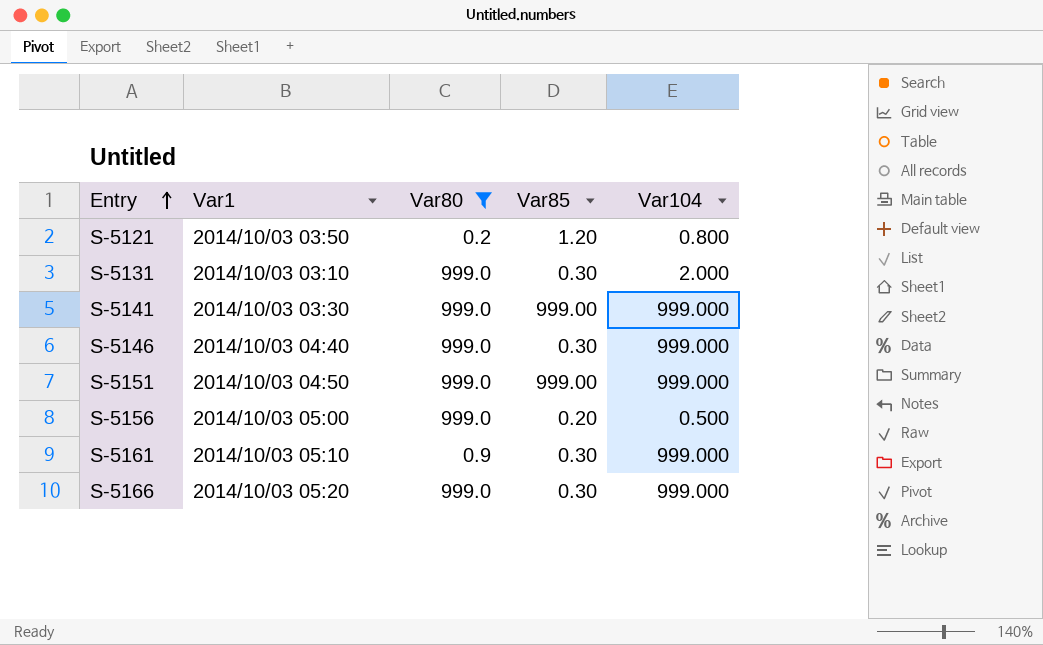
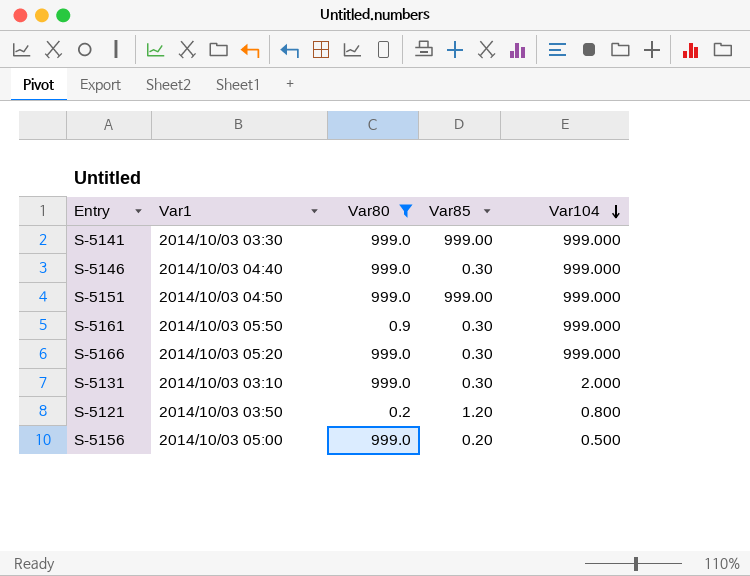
row order: Entry ascending -> Var104 descending
S-5161 | Var1: 2014/10/03 05:10 -> 2014/10/03 05:50

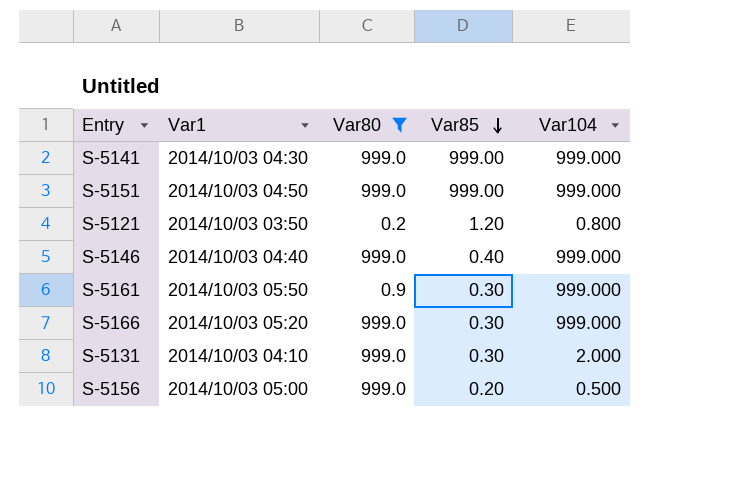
row order: Var104 descending -> Var85 descending
S-5141 | Var1: 2014/10/03 03:30 -> 2014/10/03 04:30
S-5146 | Var85: 0.30 -> 0.40
S-5131 | Var1: 2014/10/03 03:10 -> 2014/10/03 04:10

